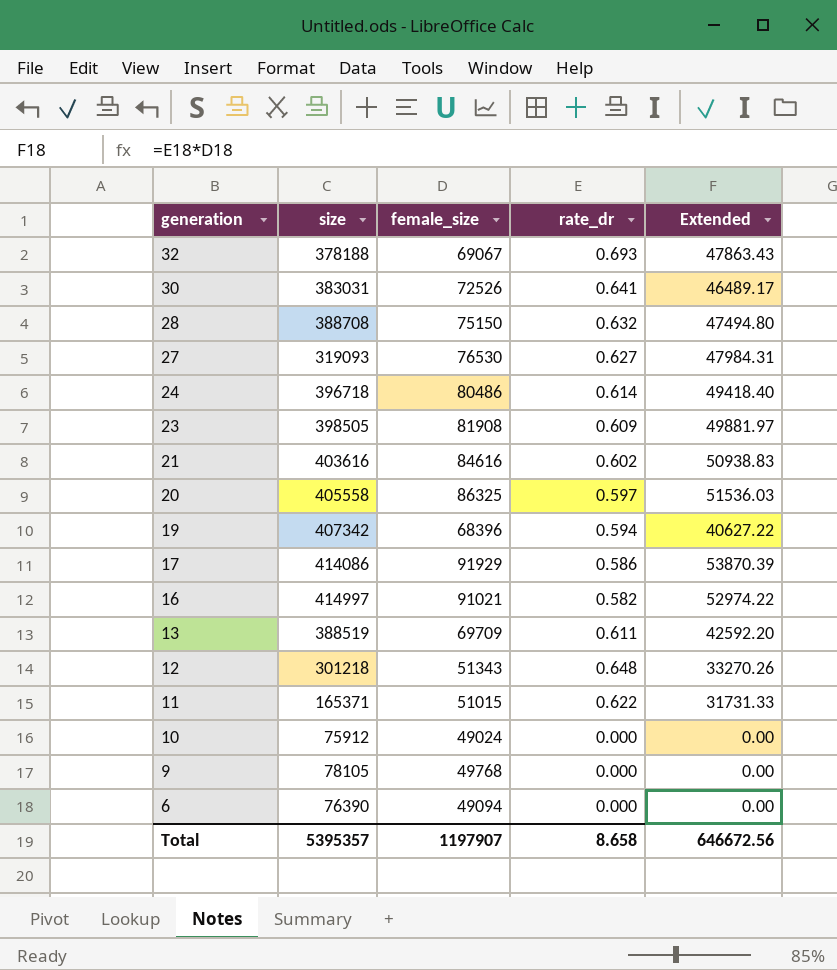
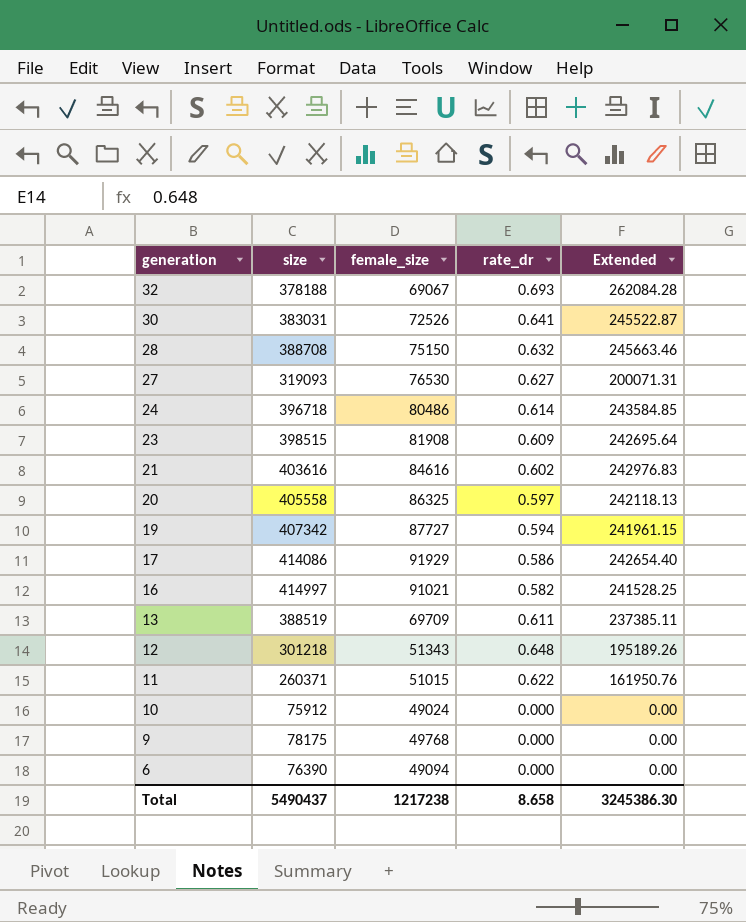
column Extended | formula: [female_size] * [rate_dr] -> [size] * [rate_dr]
23 | size: 398505 -> 398515
19 | female_size: 68396 -> 87727
11 | size: 165371 -> 260371
9 | size: 78105 -> 78175
Total | size: 5395357 -> 5490437
Total | female_size: 1197907 -> 1217238
Total | Extended: 646672.56 -> 3245386.30

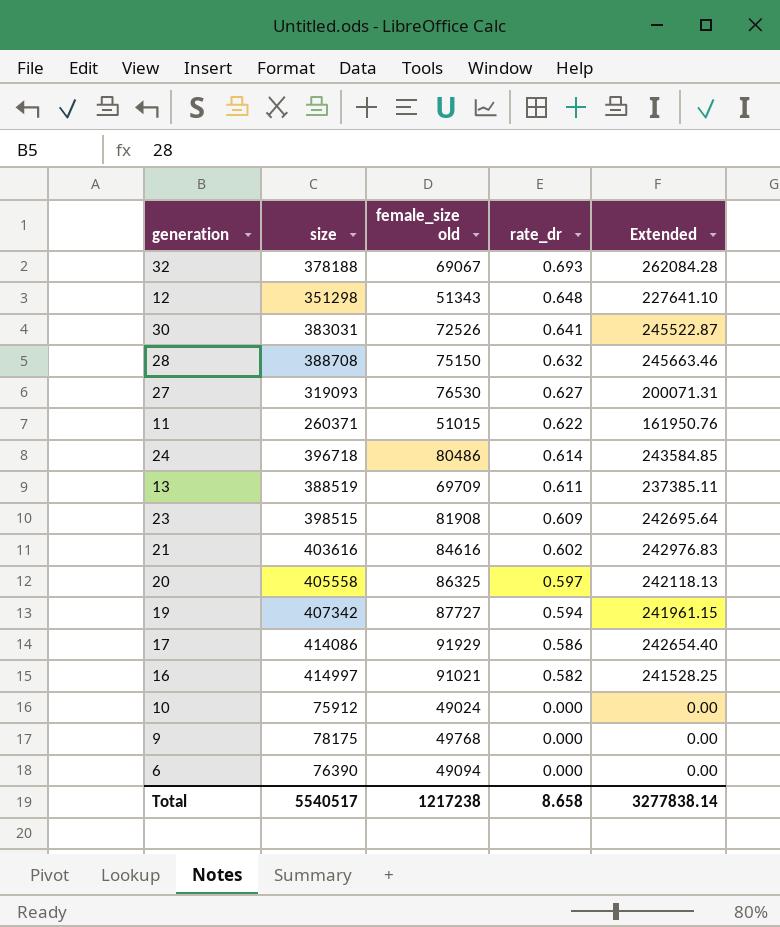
row order: generation descending -> rate_dr descending
column name: female_size -> female_size old
12 | size: 301218 -> 351298
12 | Extended: 195189.26 -> 227641.10
Total | size: 5490437 -> 5540517
Total | Extended: 3245386.30 -> 3277838.14

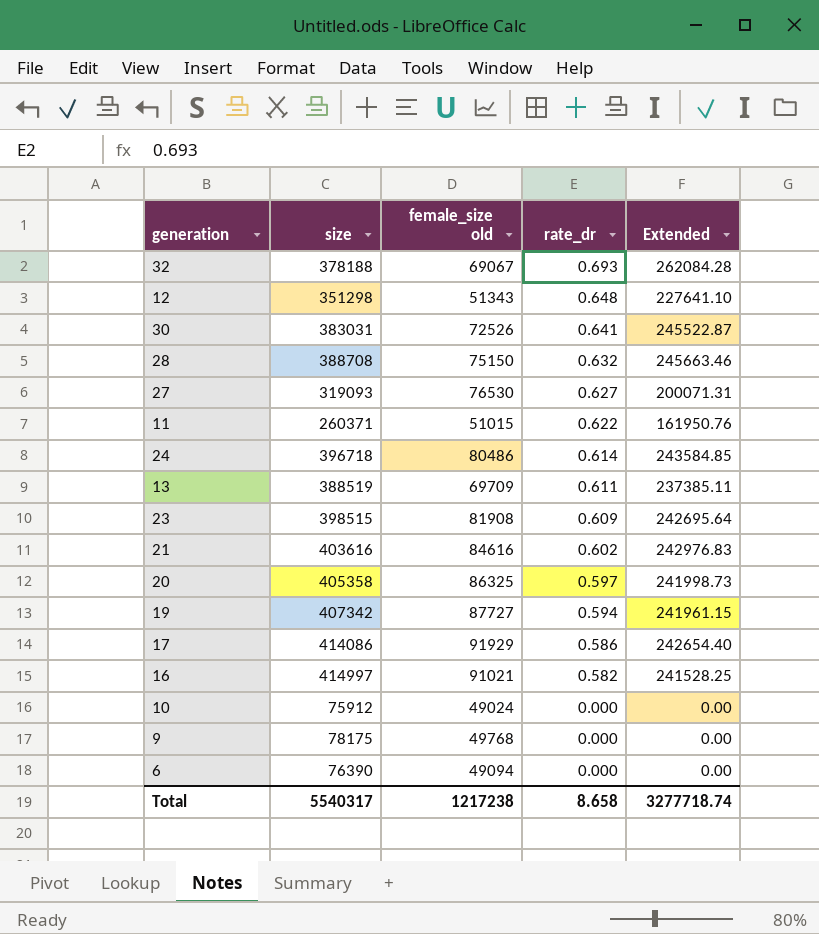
20 | size: 405558 -> 405358
20 | Extended: 242118.13 -> 241998.73
Total | size: 5540517 -> 5540317
Total | Extended: 3277838.14 -> 3277718.74

